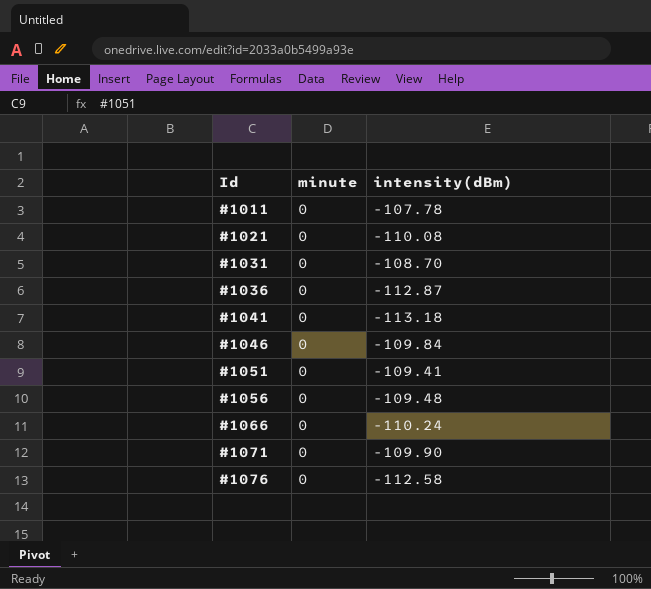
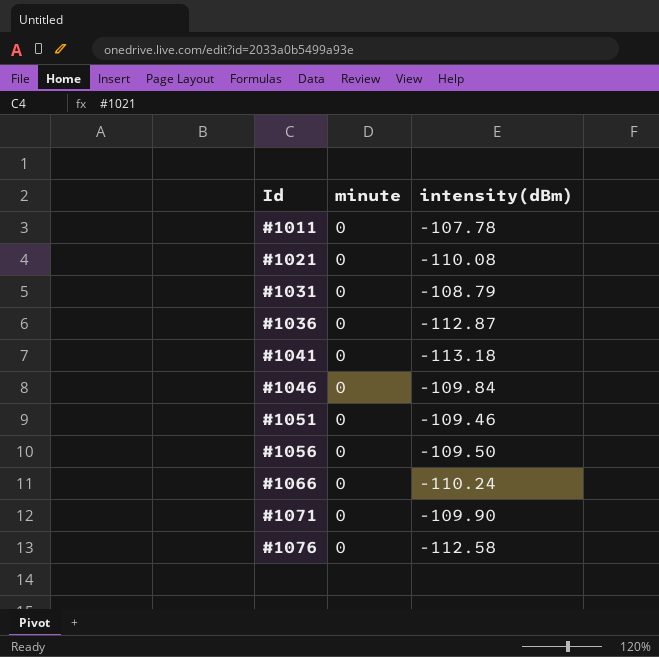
#1031 | intensity(dBm): -108.70 -> -108.79
#1051 | intensity(dBm): -109.41 -> -109.46
#1056 | intensity(dBm): -109.48 -> -109.50

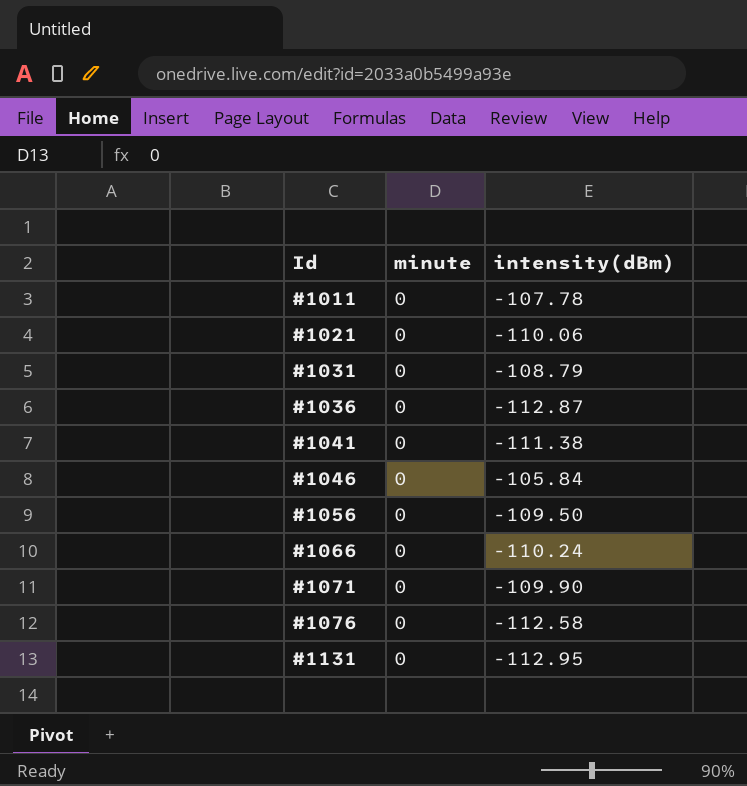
row #1051: 0 | -109.46 -> none
#1021 | intensity(dBm): -110.08 -> -110.06
#1041 | intensity(dBm): -113.18 -> -111.38
#1046 | intensity(dBm): -109.84 -> -105.84
row #1131: none -> 0 | -112.95

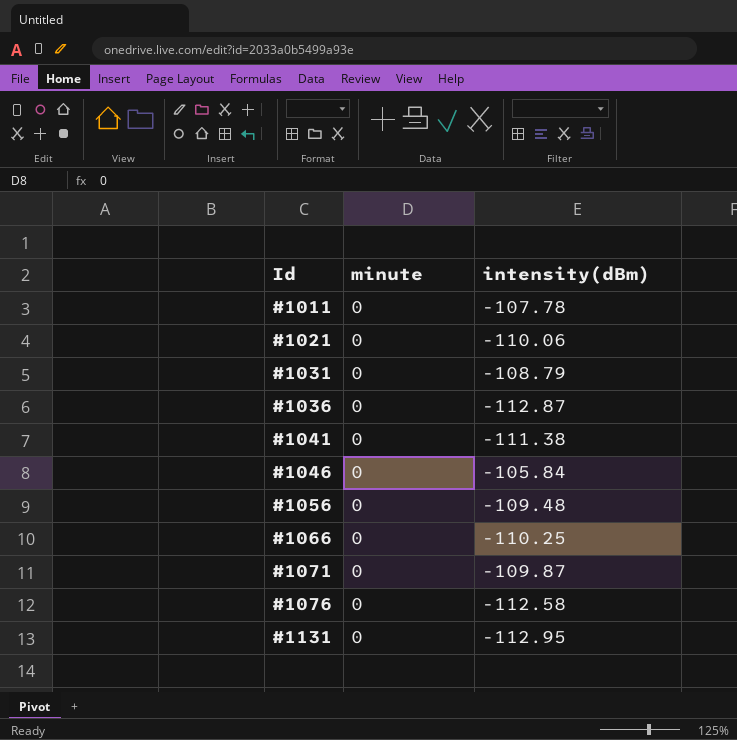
#1056 | intensity(dBm): -109.50 -> -109.48
#1066 | intensity(dBm): -110.24 -> -110.25
#1071 | intensity(dBm): -109.90 -> -109.87

